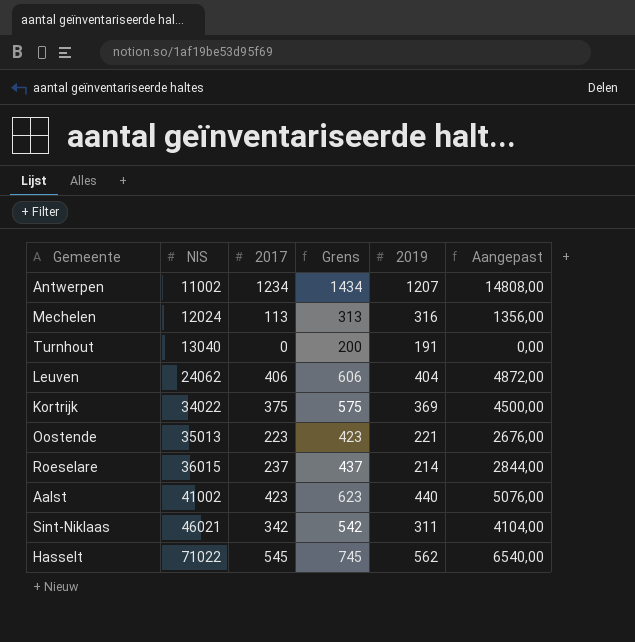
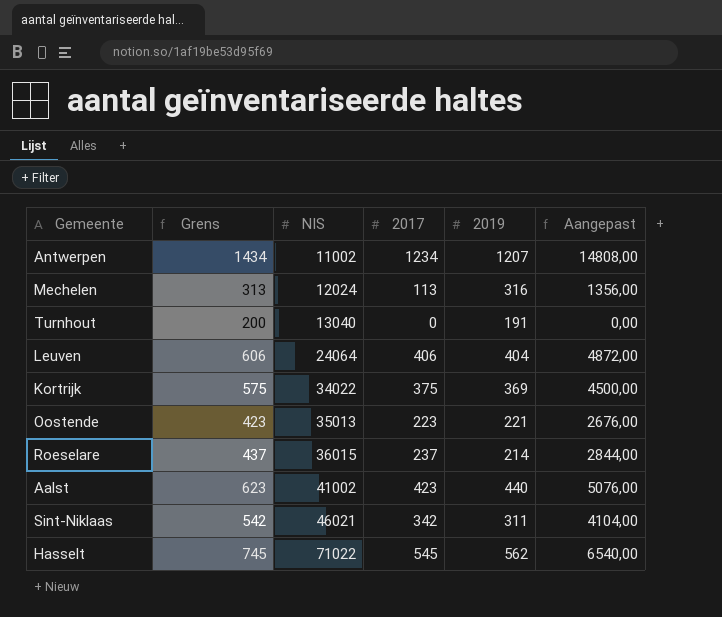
column Grens | position: 4 -> 2
Leuven | NIS: 24062 -> 24064

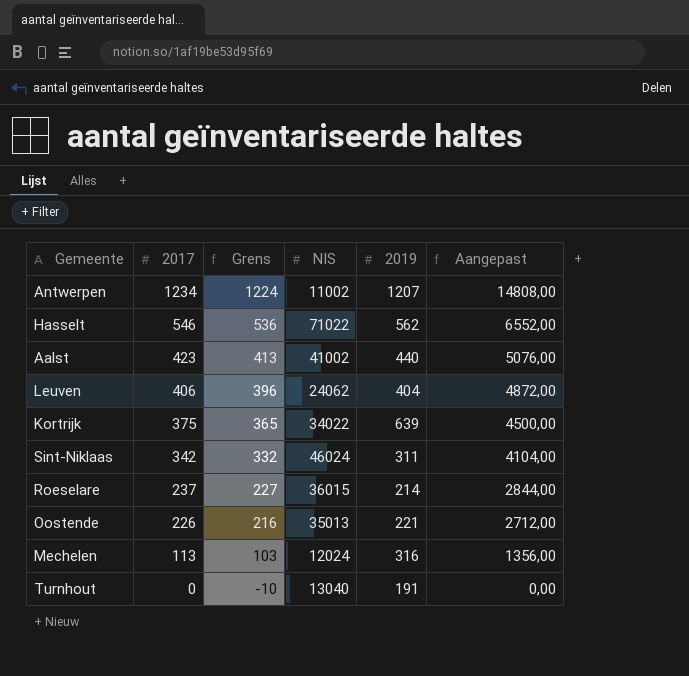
row order: NIS ascending -> 2017 descending
column 2017 | position: 4 -> 2
column Grens | formula: [2017] + 200 -> [2017] - 10
Hasselt | 2017: 545 -> 546
Hasselt | Aangepast: 6540,00 -> 6552,00
Leuven | NIS: 24064 -> 24062
Kortrijk | 2019: 369 -> 639
Sint-Niklaas | NIS: 46021 -> 46024
Oostende | 2017: 223 -> 226
Oostende | Aangepast: 2676,00 -> 2712,00

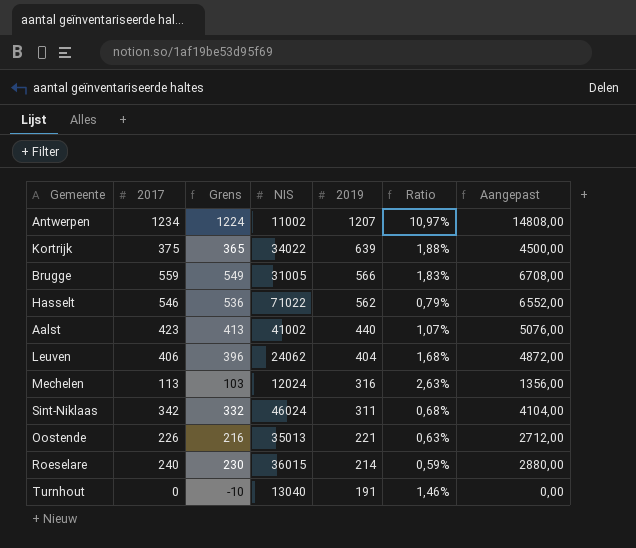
row order: 2017 descending -> 2019 descending
column Ratio | formula: none -> [2019] / [NIS]
row Brugge: none -> 559 | 549 | 31005 | 566 | 1,83% | 6708,00
Roeselare | 2017: 237 -> 240
Roeselare | Grens: 227 -> 230
Roeselare | Aangepast: 2844,00 -> 2880,00

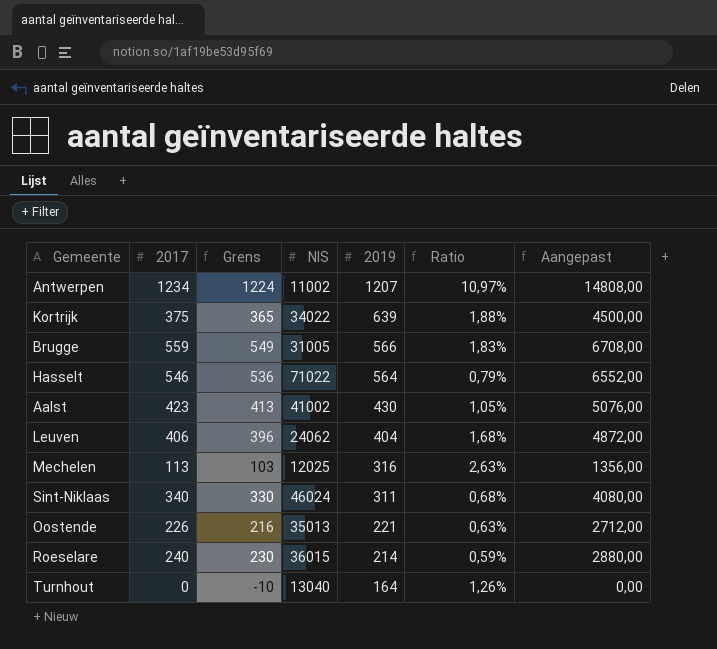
Hasselt | 2019: 562 -> 564
Aalst | 2019: 440 -> 430
Aalst | Ratio: 1,07% -> 1,05%
Mechelen | NIS: 12024 -> 12025
Sint-Niklaas | 2017: 342 -> 340
Sint-Niklaas | Grens: 332 -> 330
Sint-Niklaas | Aangepast: 4104,00 -> 4080,00
Turnhout | 2019: 191 -> 164
Turnhout | Ratio: 1,46% -> 1,26%

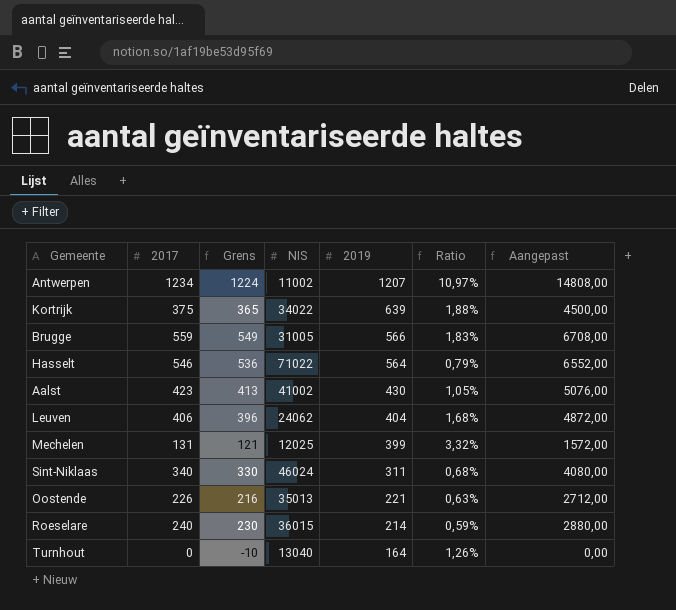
Mechelen | 2017: 113 -> 131
Mechelen | Grens: 103 -> 121
Mechelen | 2019: 316 -> 399
Mechelen | Ratio: 2,63% -> 3,32%
Mechelen | Aangepast: 1356,00 -> 1572,00

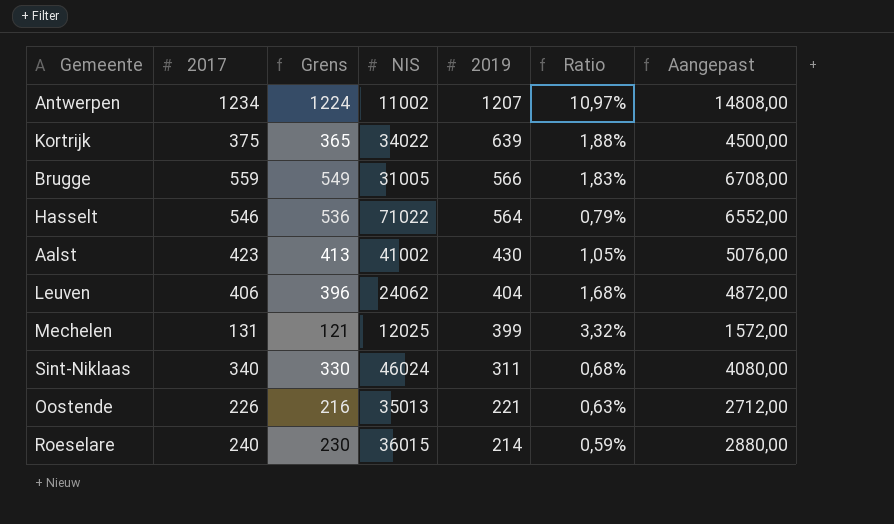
row Turnhout: 0 | -10 | 13040 | 164 | 1,26% | 0,00 -> none

